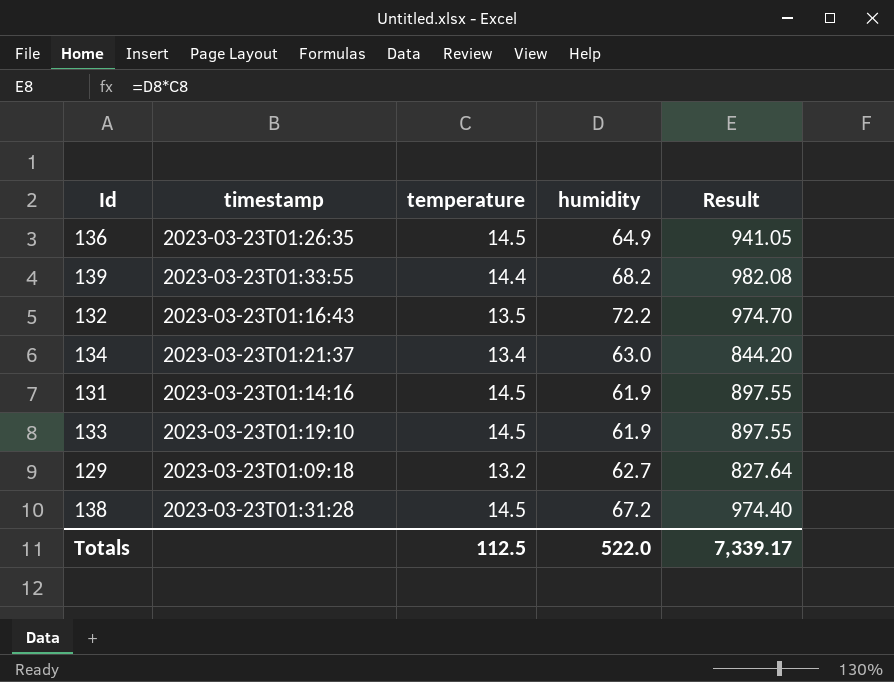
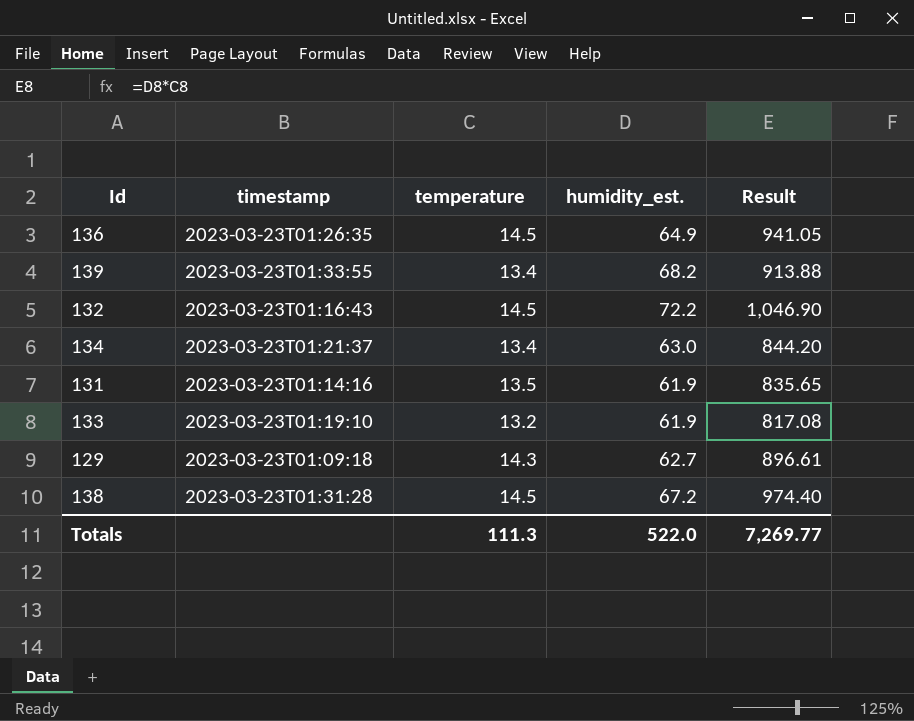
column name: humidity -> humidity_est.
139 | temperature: 14.4 -> 13.4
139 | Result: 982.08 -> 913.88
132 | temperature: 13.5 -> 14.5
132 | Result: 974.70 -> 1,046.90
131 | temperature: 14.5 -> 13.5
131 | Result: 897.55 -> 835.65
133 | temperature: 14.5 -> 13.2
133 | Result: 897.55 -> 817.08
129 | temperature: 13.2 -> 14.3
129 | Result: 827.64 -> 896.61
Totals | temperature: 112.5 -> 111.3
Totals | Result: 7,339.17 -> 7,269.77

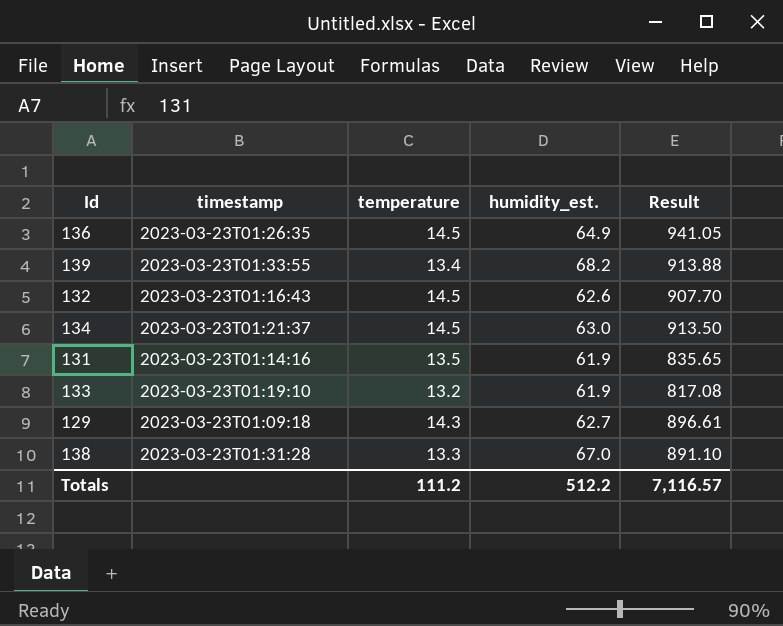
132 | humidity_est.: 72.2 -> 62.6
132 | Result: 1,046.90 -> 907.70
134 | temperature: 13.4 -> 14.5
134 | Result: 844.20 -> 913.50
138 | temperature: 14.5 -> 13.3
138 | humidity_est.: 67.2 -> 67.0
138 | Result: 974.40 -> 891.10
Totals | temperature: 111.3 -> 111.2
Totals | humidity_est.: 522.0 -> 512.2
Totals | Result: 7,269.77 -> 7,116.57

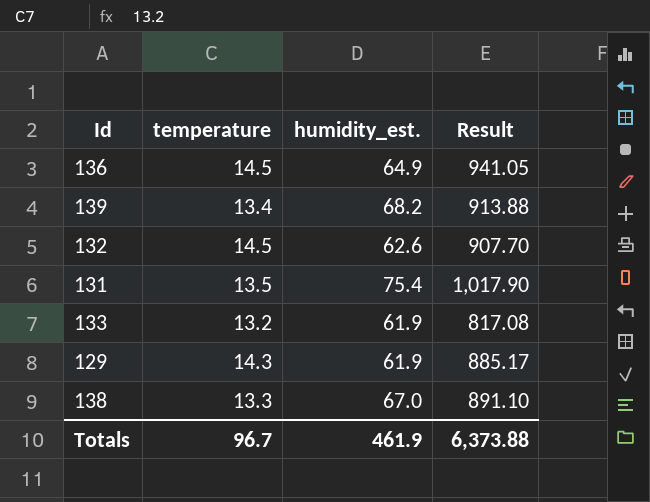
column timestamp | position: 2 -> none
row 134: 2023-03-23T01:21:37 | 14.5 | 63.0 | 913.50 -> none
131 | humidity_est.: 61.9 -> 75.4
131 | Result: 835.65 -> 1,017.90
129 | humidity_est.: 62.7 -> 61.9
129 | Result: 896.61 -> 885.17
Totals | temperature: 111.2 -> 96.7
Totals | humidity_est.: 512.2 -> 461.9
Totals | Result: 7,116.57 -> 6,373.88

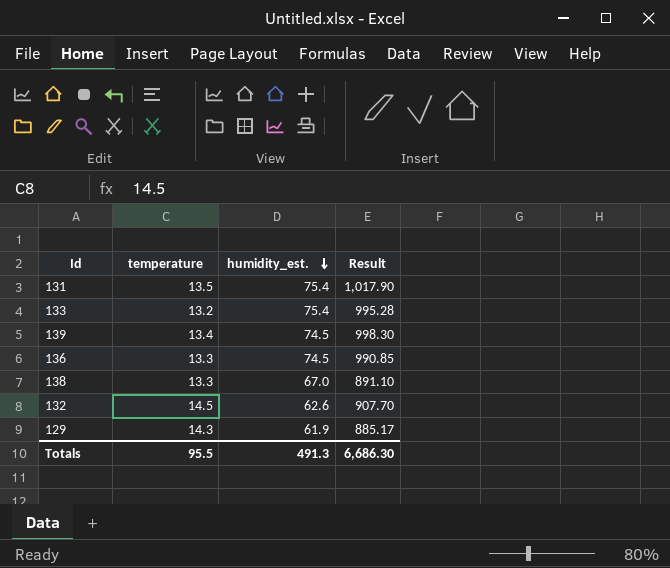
row order: none -> humidity_est. descending
133 | humidity_est.: 61.9 -> 75.4
133 | Result: 817.08 -> 995.28
139 | humidity_est.: 68.2 -> 74.5
139 | Result: 913.88 -> 998.30
136 | temperature: 14.5 -> 13.3
136 | humidity_est.: 64.9 -> 74.5
136 | Result: 941.05 -> 990.85
Totals | temperature: 96.7 -> 95.5
Totals | humidity_est.: 461.9 -> 491.3
Totals | Result: 6,373.88 -> 6,686.30

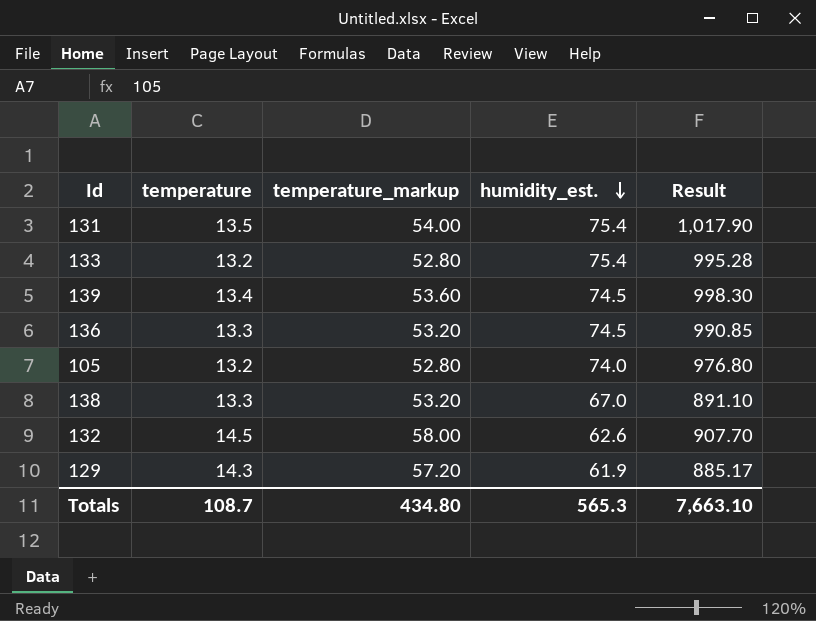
column temperature_markup | formula: none -> [temperature] * 4
row 105: none -> 13.2 | 52.80 | 74.0 | 976.80
Totals | temperature: 95.5 -> 108.7
Totals | humidity_est.: 491.3 -> 565.3
Totals | Result: 6,686.30 -> 7,663.10

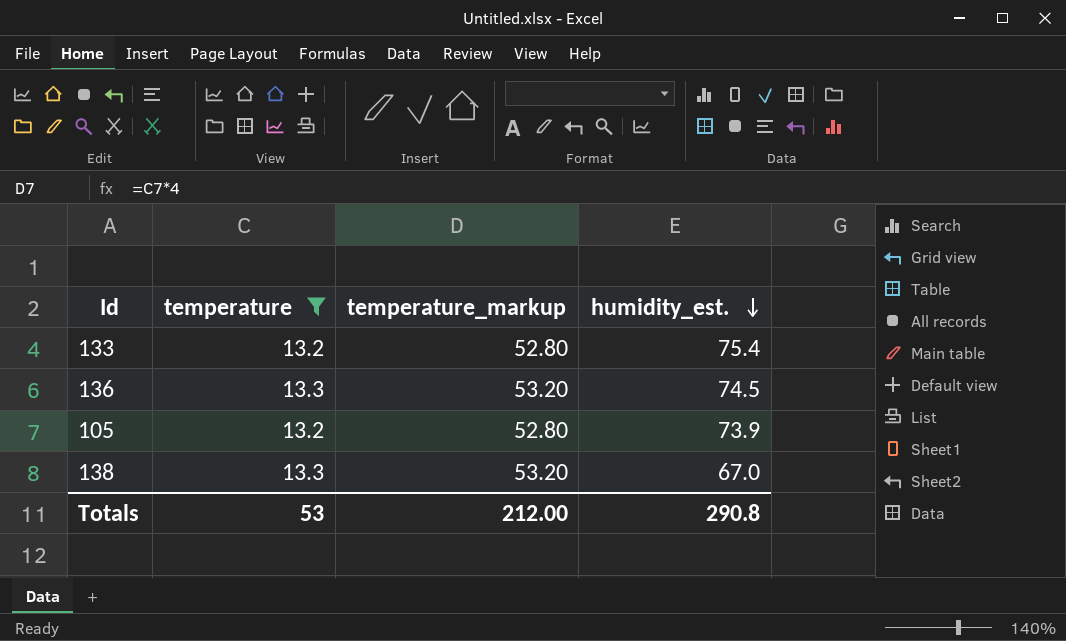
filter: none -> temperature <= 13.3
column Result | formula: [temperature] * [humidity_est.] -> none
105 | humidity_est.: 74.0 -> 73.9
Totals | temperature: 108.7 -> 53
Totals | temperature_markup: 434.80 -> 212.00
Totals | humidity_est.: 565.3 -> 290.8

